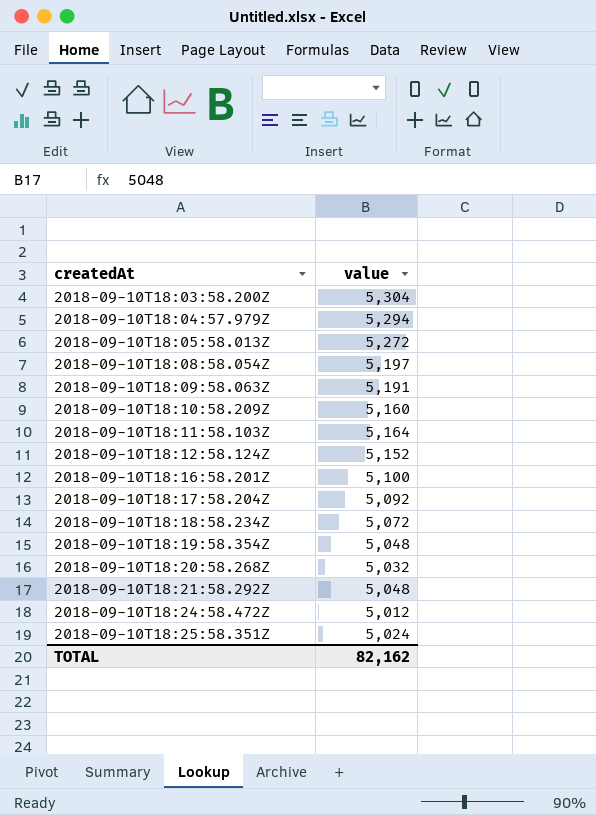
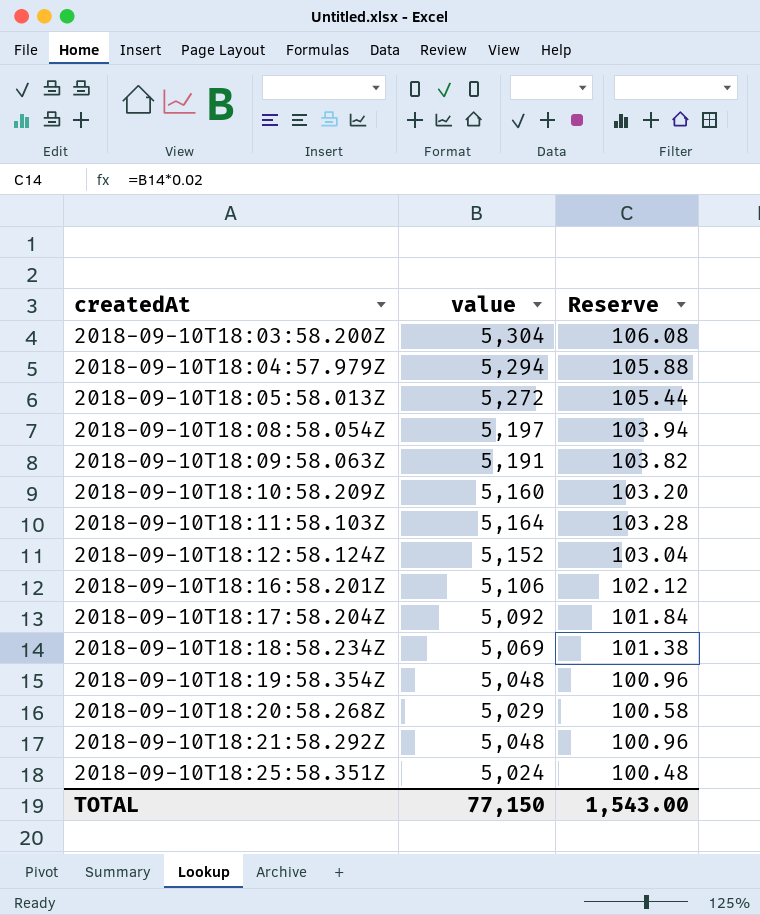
column Reserve | formula: none -> [value] * 0.02
row 2018-09-10T18:24:58.472Z: 5,012 -> none
2018-09-10T18:16:58.201Z | value: 5,100 -> 5,106
2018-09-10T18:18:58.234Z | value: 5,072 -> 5,069
2018-09-10T18:20:58.268Z | value: 5,032 -> 5,029
TOTAL | value: 82,162 -> 77,150

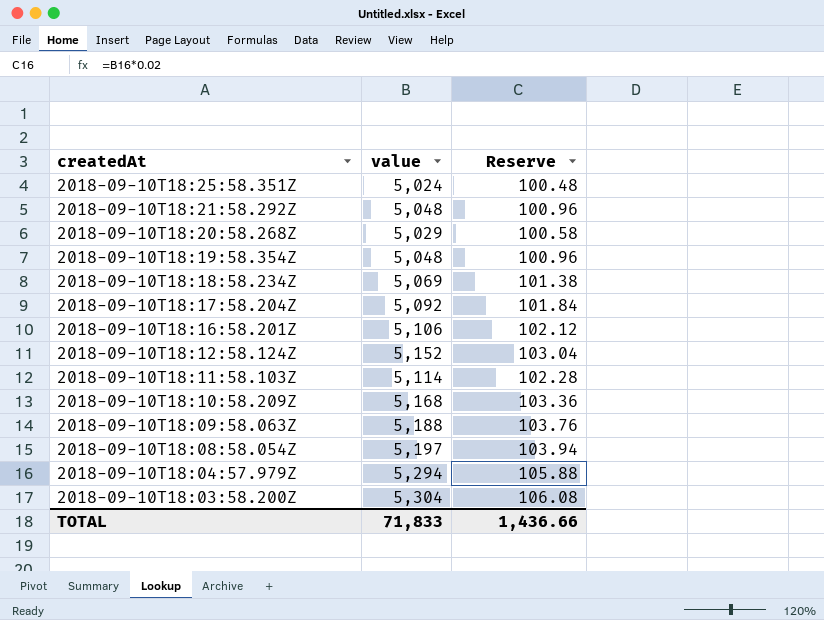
row order: createdAt ascending -> createdAt descending
row 2018-09-10T18:05:58.013Z: 5,272 | 105.44 -> none
2018-09-10T18:11:58.103Z | value: 5,164 -> 5,114
2018-09-10T18:11:58.103Z | Reserve: 103.28 -> 102.28
2018-09-10T18:10:58.209Z | value: 5,160 -> 5,168
2018-09-10T18:10:58.209Z | Reserve: 103.20 -> 103.36
2018-09-10T18:09:58.063Z | value: 5,191 -> 5,188
2018-09-10T18:09:58.063Z | Reserve: 103.82 -> 103.76
TOTAL | value: 77,150 -> 71,833
TOTAL | Reserve: 1,543.00 -> 1,436.66

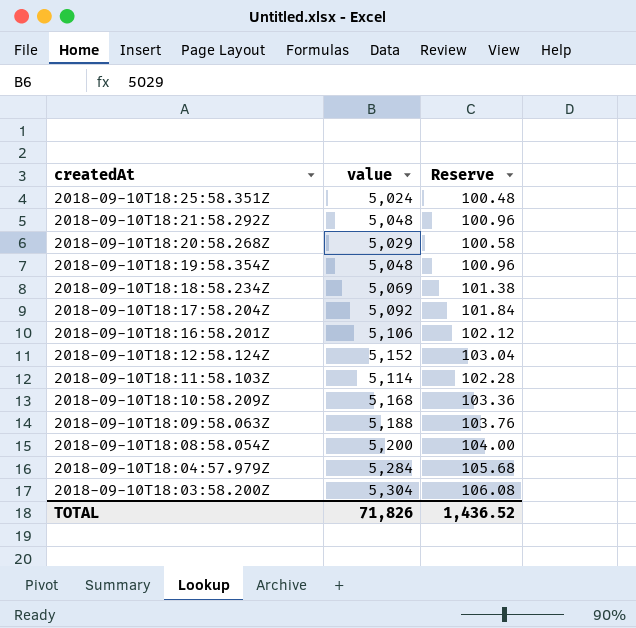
2018-09-10T18:08:58.054Z | value: 5,197 -> 5,200
2018-09-10T18:08:58.054Z | Reserve: 103.94 -> 104.00
2018-09-10T18:04:57.979Z | value: 5,294 -> 5,284
2018-09-10T18:04:57.979Z | Reserve: 105.88 -> 105.68
TOTAL | value: 71,833 -> 71,826
TOTAL | Reserve: 1,436.66 -> 1,436.52

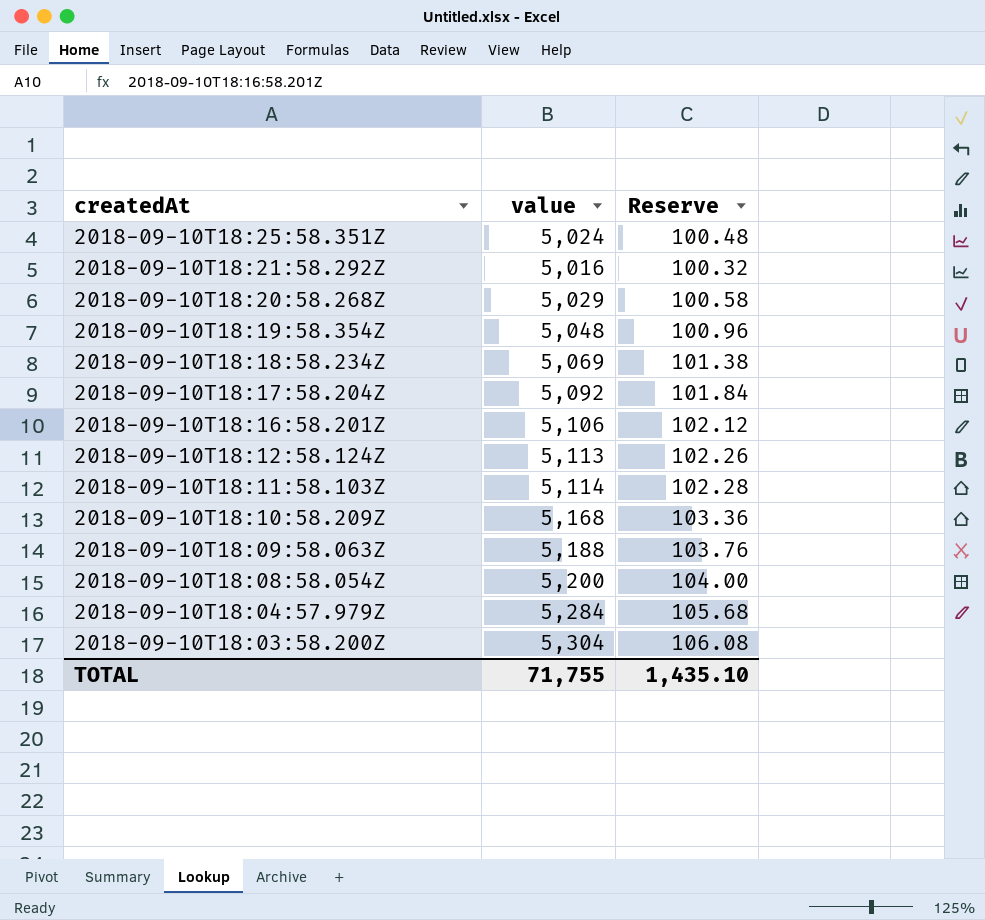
2018-09-10T18:21:58.292Z | value: 5,048 -> 5,016
2018-09-10T18:21:58.292Z | Reserve: 100.96 -> 100.32
2018-09-10T18:12:58.124Z | value: 5,152 -> 5,113
2018-09-10T18:12:58.124Z | Reserve: 103.04 -> 102.26
TOTAL | value: 71,826 -> 71,755
TOTAL | Reserve: 1,436.52 -> 1,435.10

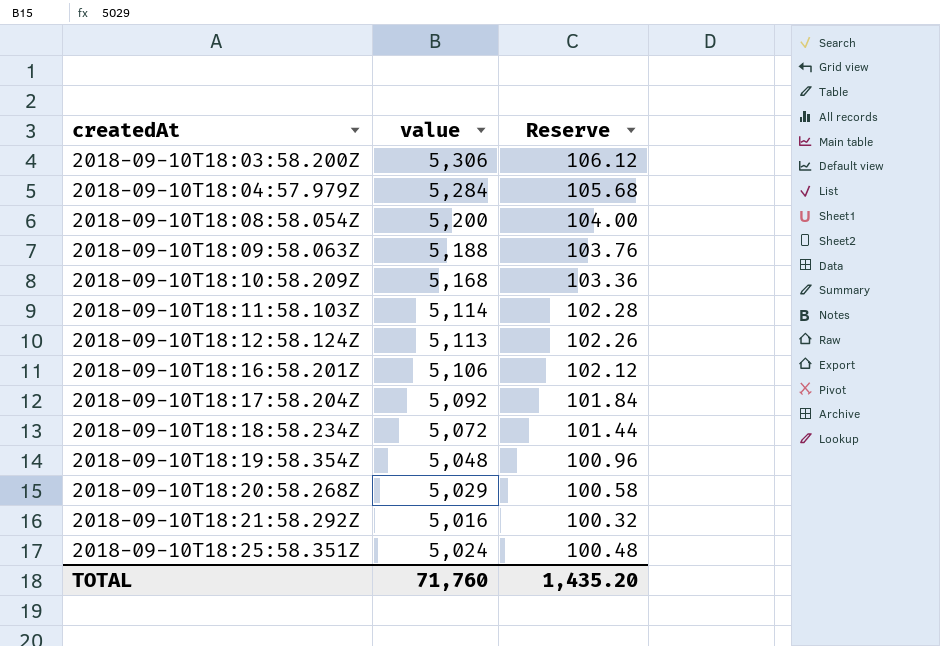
row order: createdAt descending -> createdAt ascending
2018-09-10T18:03:58.200Z | value: 5,304 -> 5,306
2018-09-10T18:03:58.200Z | Reserve: 106.08 -> 106.12
2018-09-10T18:18:58.234Z | value: 5,069 -> 5,072
2018-09-10T18:18:58.234Z | Reserve: 101.38 -> 101.44
TOTAL | value: 71,755 -> 71,760
TOTAL | Reserve: 1,435.10 -> 1,435.20

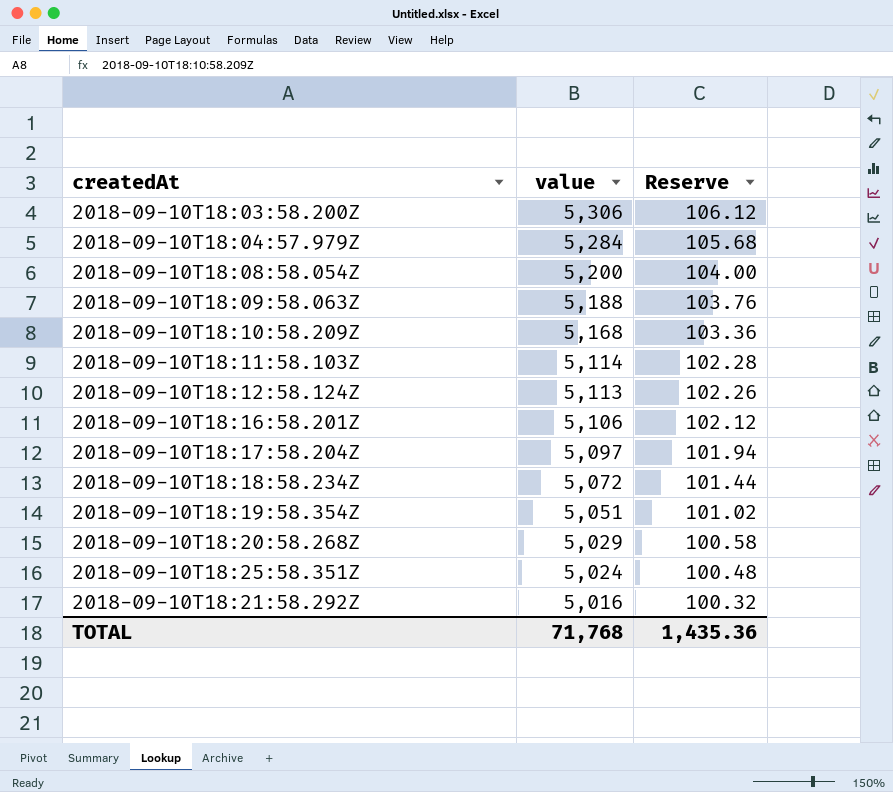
row order: createdAt ascending -> value descending
2018-09-10T18:17:58.204Z | value: 5,092 -> 5,097
2018-09-10T18:17:58.204Z | Reserve: 101.84 -> 101.94
2018-09-10T18:19:58.354Z | value: 5,048 -> 5,051
2018-09-10T18:19:58.354Z | Reserve: 100.96 -> 101.02
TOTAL | value: 71,760 -> 71,768
TOTAL | Reserve: 1,435.20 -> 1,435.36

